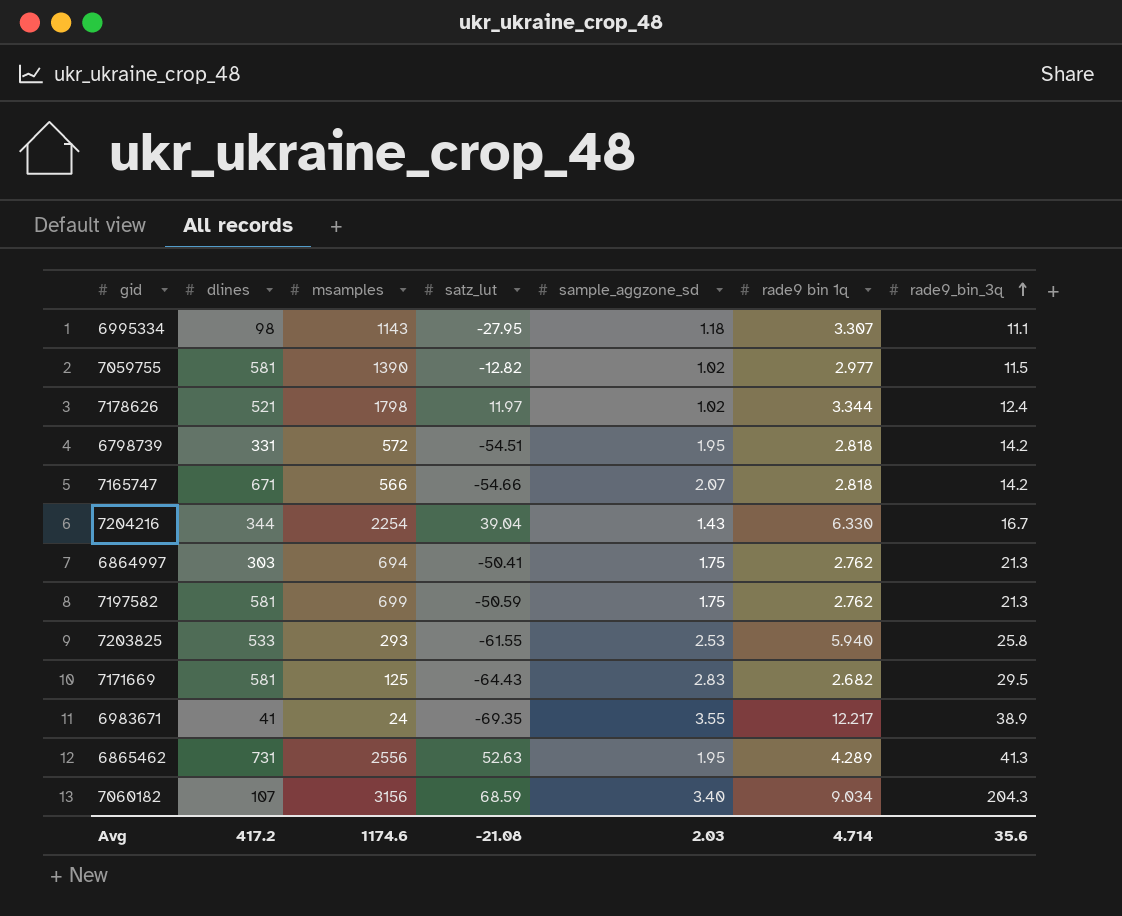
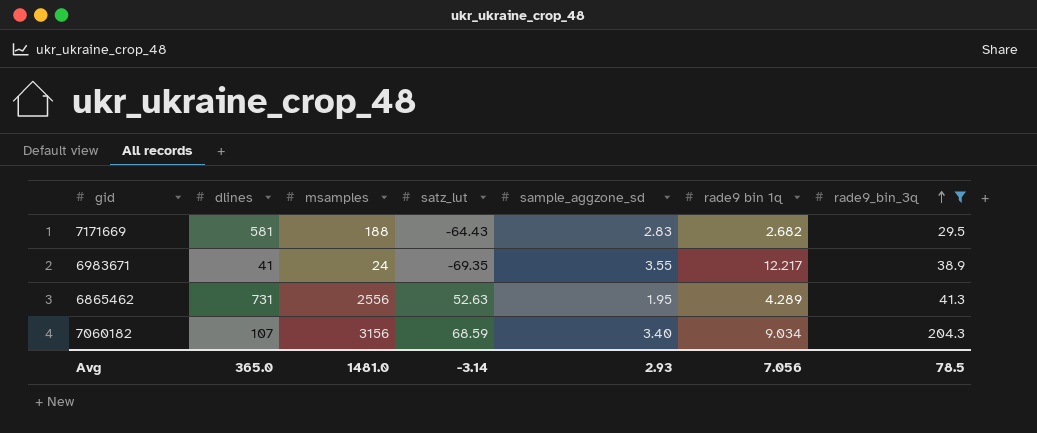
filter: none -> rade9_bin_3q >= 29.5
7171669 | msamples: 125 -> 188
Avg | dlines: 417.2 -> 365.0
Avg | msamples: 1174.6 -> 1481.0
Avg | satz_lut: -21.08 -> -3.14
Avg | sample_aggzone_sd: 2.03 -> 2.93
Avg | rade9 bin 1q: 4.714 -> 7.056
Avg | rade9_bin_3q: 35.6 -> 78.5

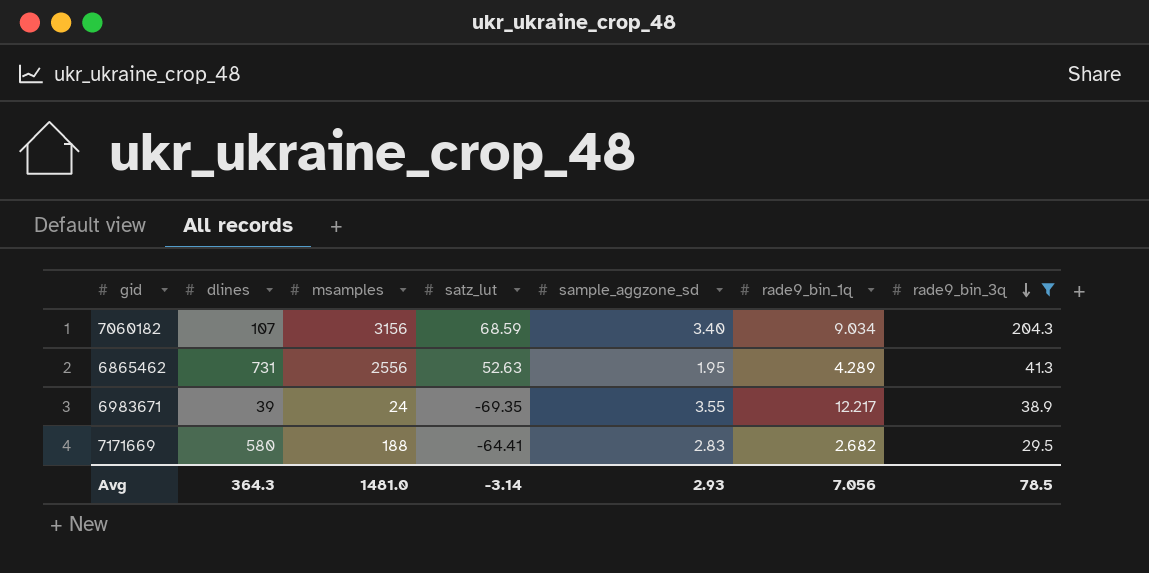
row order: rade9_bin_3q ascending -> rade9_bin_3q descending
column name: rade9 bin 1q -> rade9_bin_1q
6983671 | dlines: 41 -> 39
7171669 | dlines: 581 -> 580
7171669 | satz_lut: -64.43 -> -64.41
Avg | dlines: 365.0 -> 364.3

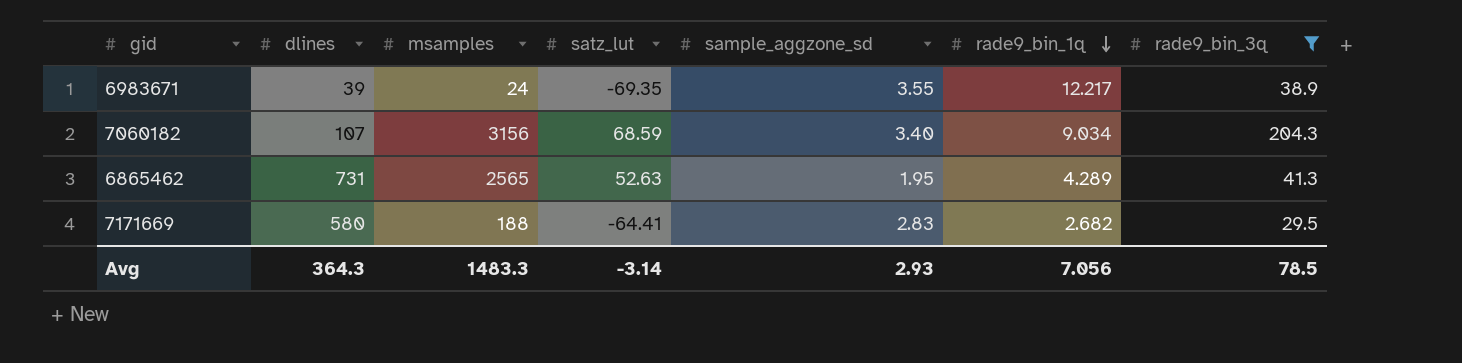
row order: rade9_bin_3q descending -> rade9_bin_1q descending
6865462 | msamples: 2556 -> 2565
Avg | msamples: 1481.0 -> 1483.3

